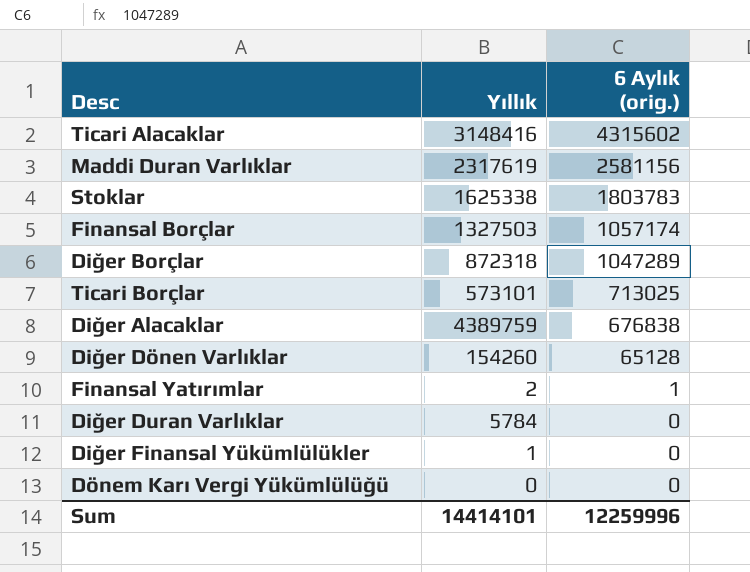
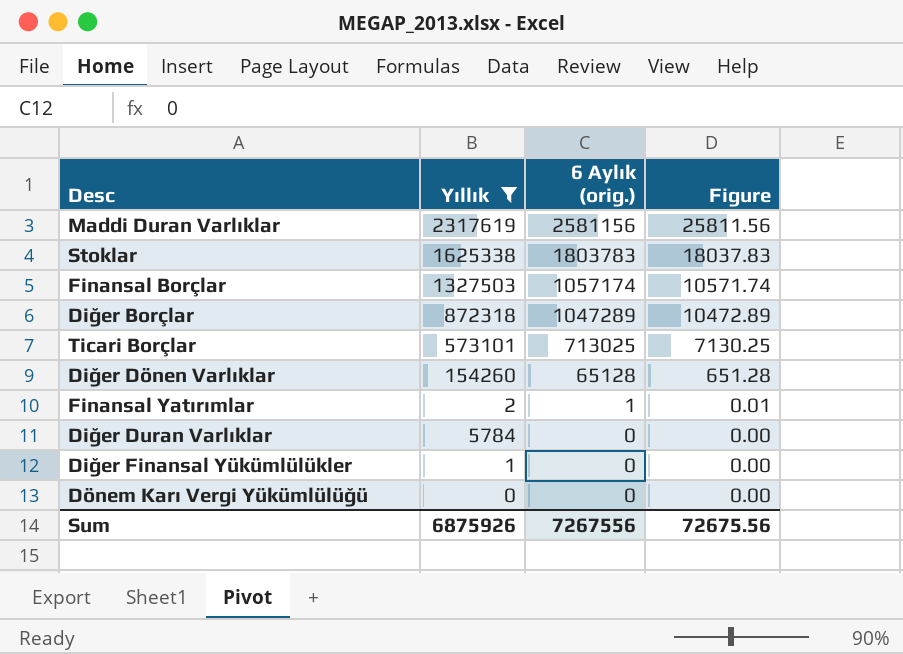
filter: none -> Yıllık <= 2317619
column Figure | formula: none -> [6 Aylık (orig.)] * 0.01
Sum | Yıllık: 14414101 -> 6875926
Sum | 6 Aylık (orig.): 12259996 -> 7267556

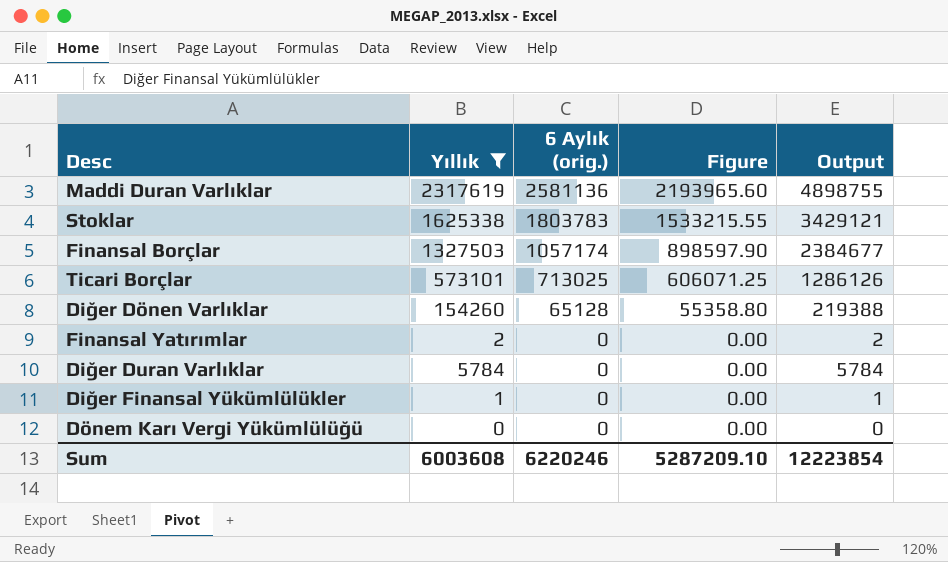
column Figure | formula: [6 Aylık (orig.)] * 0.01 -> [6 Aylık (orig.)] * 0.85
column Output | formula: none -> [Yıllık] + [6 Aylık (orig.)]
row Diğer Borçlar: 872318 | 1047289 | 10472.89 -> none
Maddi Duran Varlıklar | 6 Aylık (orig.): 2581156 -> 2581136
Finansal Yatırımlar | 6 Aylık (orig.): 1 -> 0
Sum | Yıllık: 6875926 -> 6003608
Sum | 6 Aylık (orig.): 7267556 -> 6220246
Sum | Figure: 72675.56 -> 5287209.10

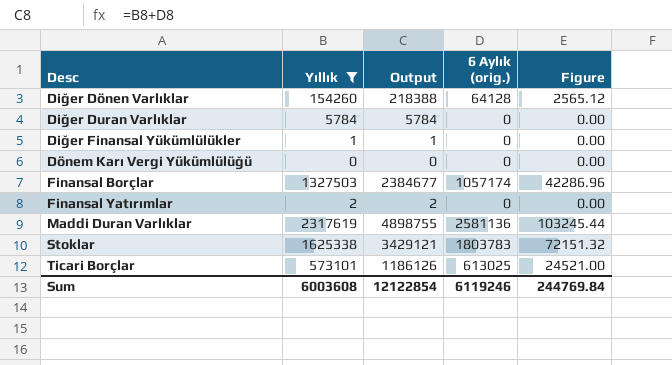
row order: 6 Aylık (orig.) descending -> Desc ascending
column Output | position: 5 -> 3
column Figure | formula: [6 Aylık (orig.)] * 0.85 -> [6 Aylık (orig.)] * 0.04
Diğer Dönen Varlıklar | Output: 219388 -> 218388
Diğer Dönen Varlıklar | 6 Aylık (orig.): 65128 -> 64128
Ticari Borçlar | Output: 1286126 -> 1186126
Ticari Borçlar | 6 Aylık (orig.): 713025 -> 613025
Sum | Output: 12223854 -> 12122854
Sum | 6 Aylık (orig.): 6220246 -> 6119246
Sum | Figure: 5287209.10 -> 244769.84

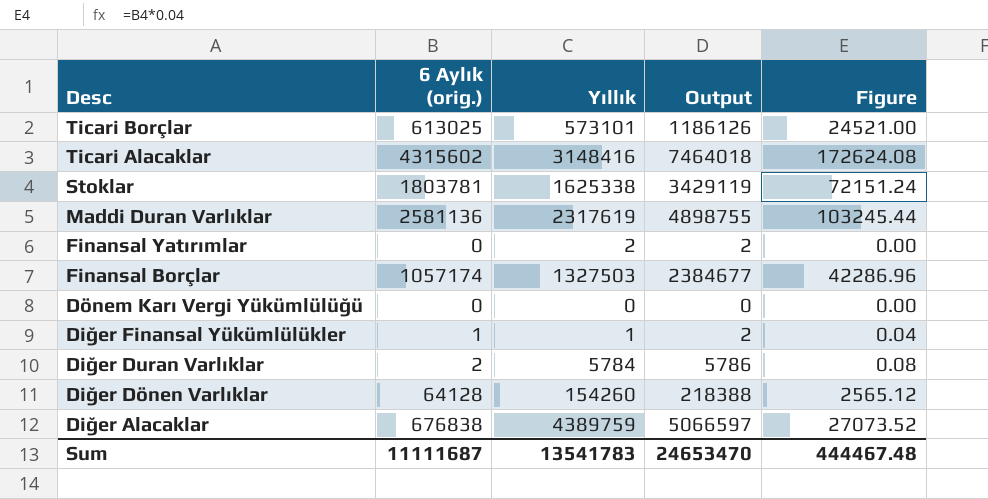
filter: Yıllık <= 2317619 -> none
row order: Desc ascending -> Desc descending
column 6 Aylık (orig.) | position: 4 -> 2
Stoklar | 6 Aylık (orig.): 1803783 -> 1803781
Stoklar | Output: 3429121 -> 3429119
Stoklar | Figure: 72151.32 -> 72151.24
Diğer Finansal Yükümlülükler | 6 Aylık (orig.): 0 -> 1
Diğer Finansal Yükümlülükler | Output: 1 -> 2
Diğer Finansal Yükümlülükler | Figure: 0.00 -> 0.04
Diğer Duran Varlıklar | 6 Aylık (orig.): 0 -> 2
Diğer Duran Varlıklar | Output: 5784 -> 5786
Diğer Duran Varlıklar | Figure: 0.00 -> 0.08
Sum | 6 Aylık (orig.): 6119246 -> 11111687
Sum | Yıllık: 6003608 -> 13541783
Sum | Output: 12122854 -> 24653470
Sum | Figure: 244769.84 -> 444467.48

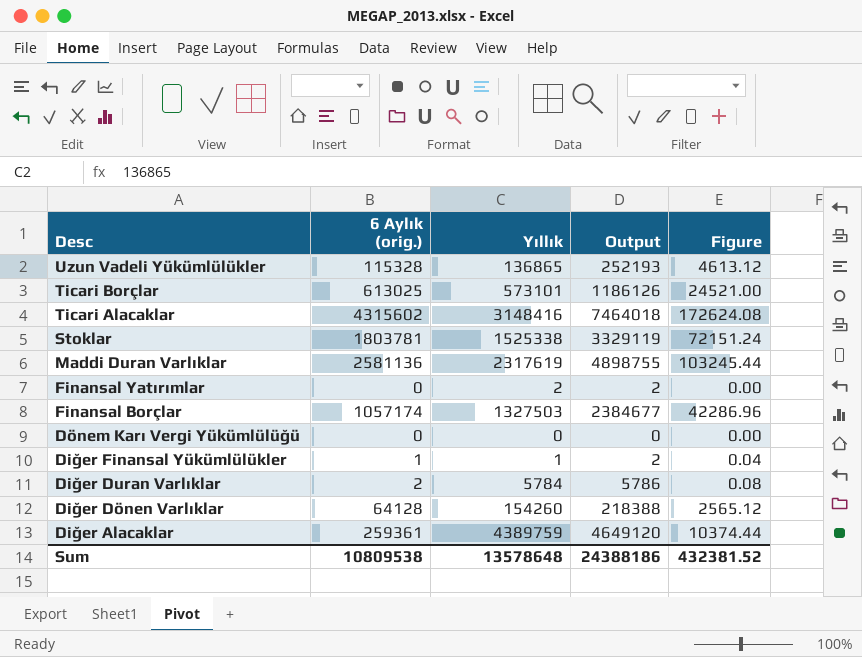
row Uzun Vadeli Yükümlülükler: none -> 115328 | 136865 | 252193 | 4613.12
Stoklar | Yıllık: 1625338 -> 1525338
Stoklar | Output: 3429119 -> 3329119
Diğer Alacaklar | 6 Aylık (orig.): 676838 -> 259361
Diğer Alacaklar | Output: 5066597 -> 4649120
Diğer Alacaklar | Figure: 27073.52 -> 10374.44
Sum | 6 Aylık (orig.): 11111687 -> 10809538
Sum | Yıllık: 13541783 -> 13578648
Sum | Output: 24653470 -> 24388186
Sum | Figure: 444467.48 -> 432381.52

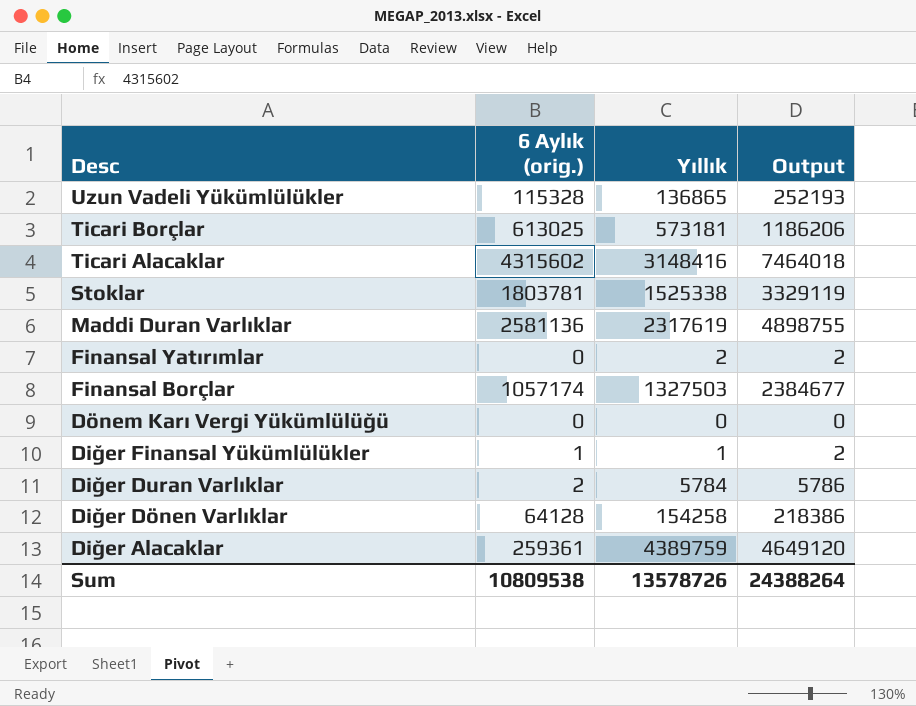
column Figure | formula: [6 Aylık (orig.)] * 0.04 -> none
Ticari Borçlar | Yıllık: 573101 -> 573181
Ticari Borçlar | Output: 1186126 -> 1186206
Diğer Dönen Varlıklar | Yıllık: 154260 -> 154258
Diğer Dönen Varlıklar | Output: 218388 -> 218386
Sum | Yıllık: 13578648 -> 13578726
Sum | Output: 24388186 -> 24388264

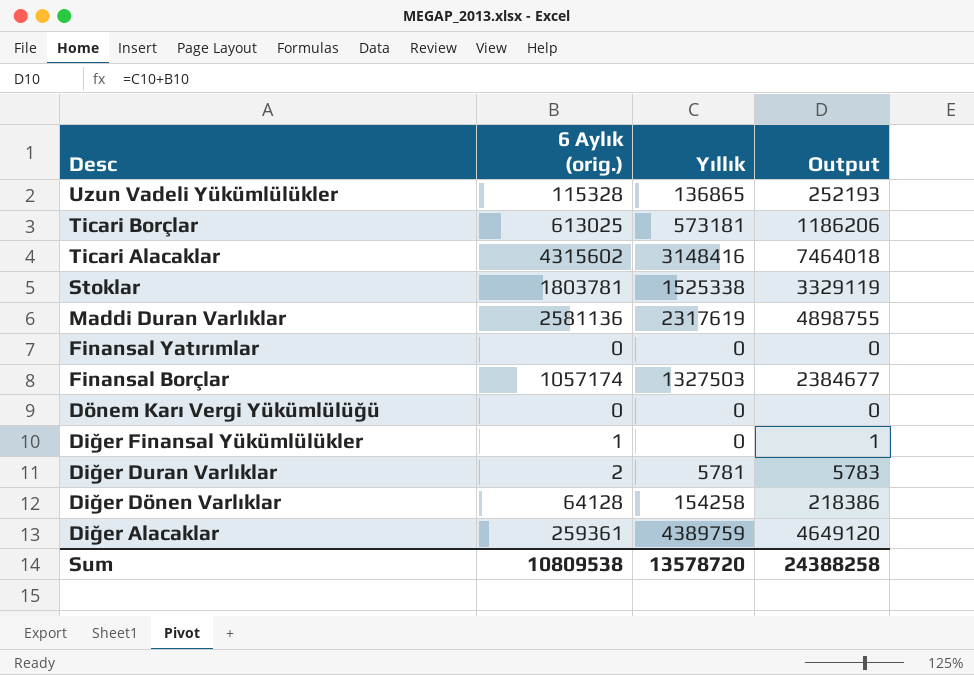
Finansal Yatırımlar | Yıllık: 2 -> 0
Finansal Yatırımlar | Output: 2 -> 0
Diğer Finansal Yükümlülükler | Yıllık: 1 -> 0
Diğer Finansal Yükümlülükler | Output: 2 -> 1
Diğer Duran Varlıklar | Yıllık: 5784 -> 5781
Diğer Duran Varlıklar | Output: 5786 -> 5783
Sum | Yıllık: 13578726 -> 13578720
Sum | Output: 24388264 -> 24388258

